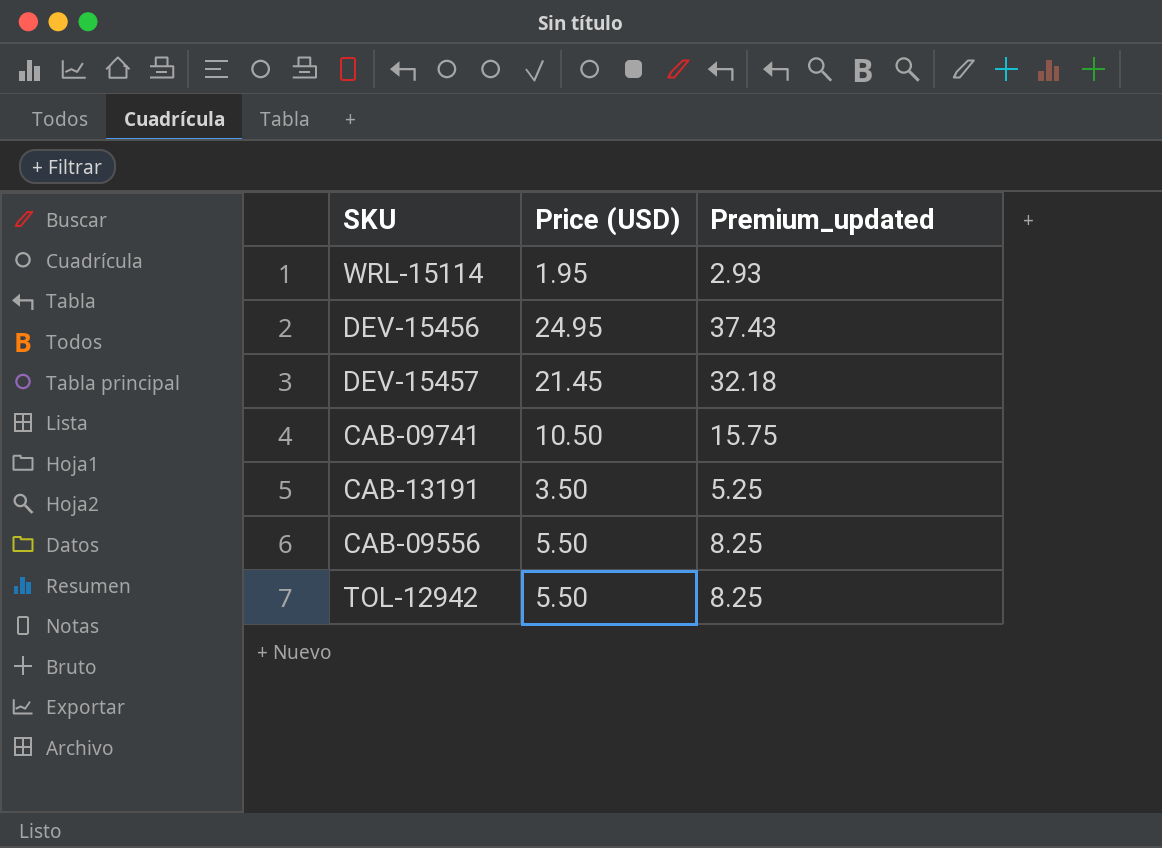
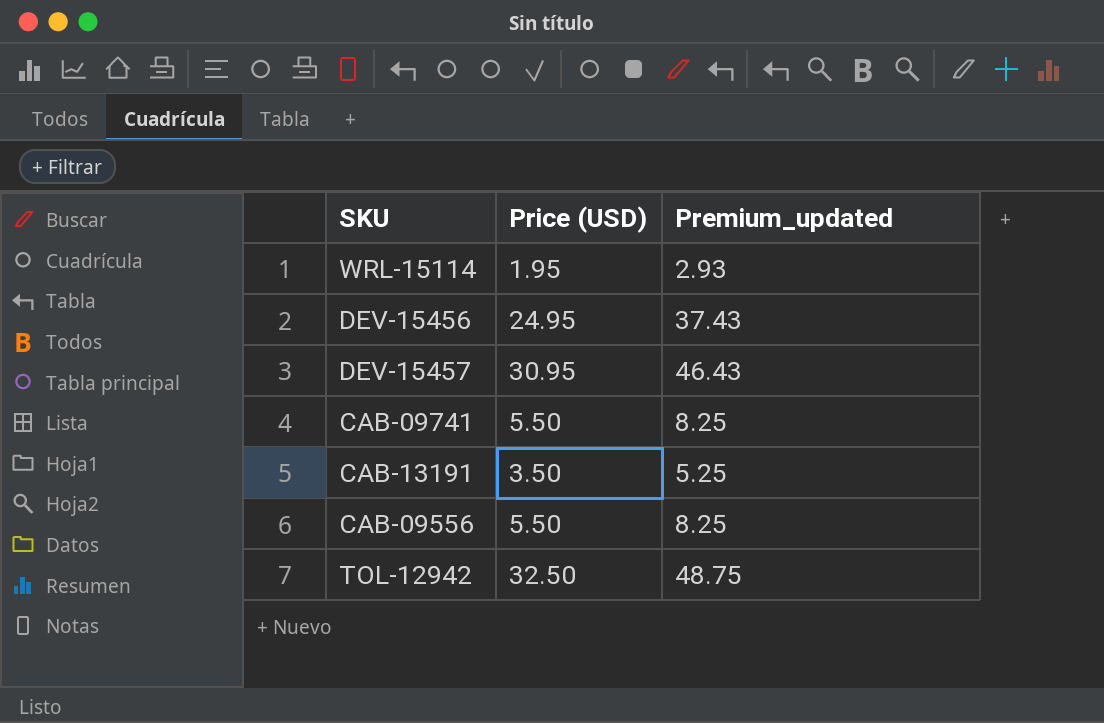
DEV-15457 | Price (USD): 21.45 -> 30.95
DEV-15457 | Premium_updated: 32.18 -> 46.43
CAB-09741 | Price (USD): 10.50 -> 5.50
CAB-09741 | Premium_updated: 15.75 -> 8.25
TOL-12942 | Price (USD): 5.50 -> 32.50
TOL-12942 | Premium_updated: 8.25 -> 48.75

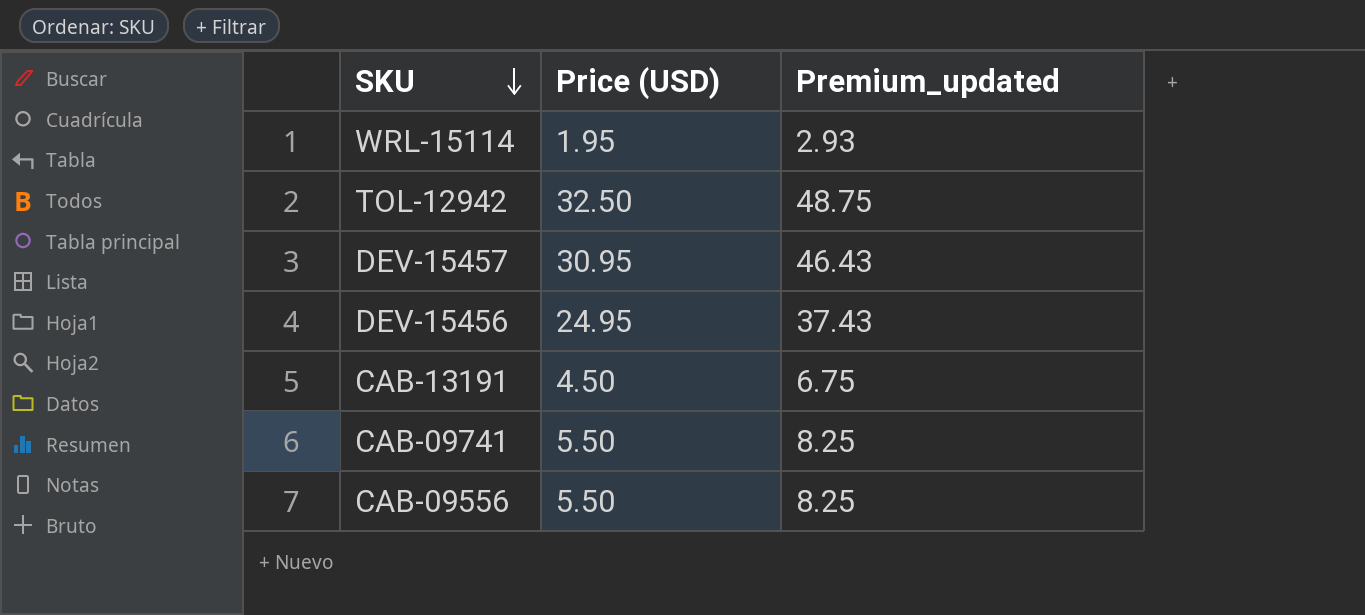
row order: none -> SKU descending
CAB-13191 | Price (USD): 3.50 -> 4.50
CAB-13191 | Premium_updated: 5.25 -> 6.75

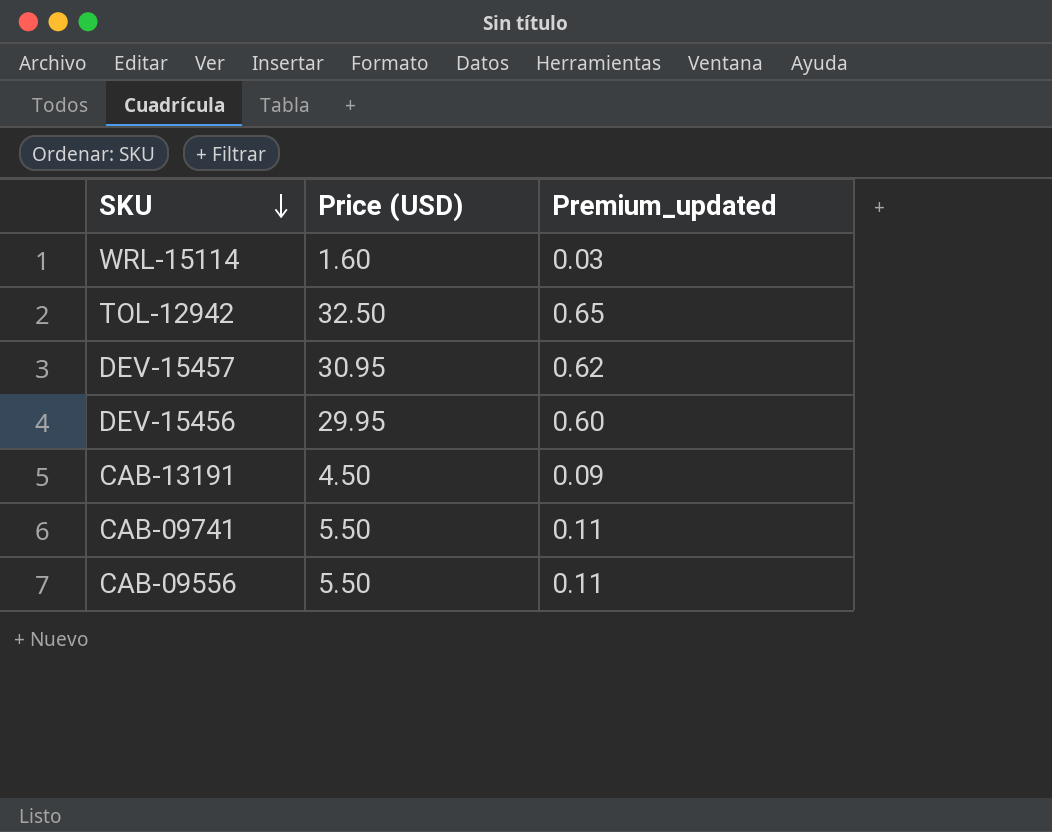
column Premium_updated | formula: [Price (USD)] * 1.5 -> [Price (USD)] * 0.02
WRL-15114 | Price (USD): 1.95 -> 1.60
DEV-15456 | Price (USD): 24.95 -> 29.95

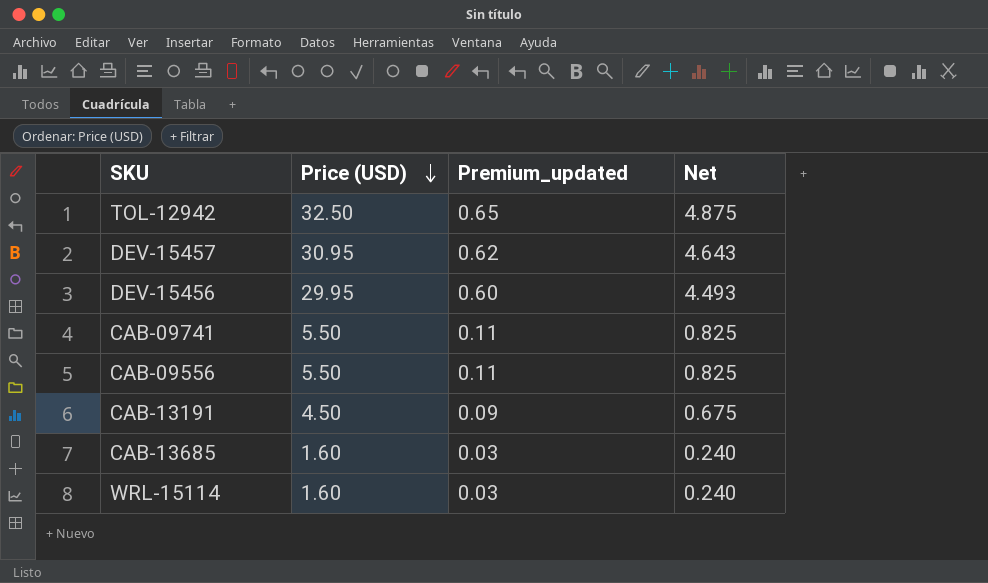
row order: SKU descending -> Price (USD) descending
column Net | formula: none -> [Price (USD)] * 0.15
row CAB-13685: none -> 1.60 | 0.03 | 0.240

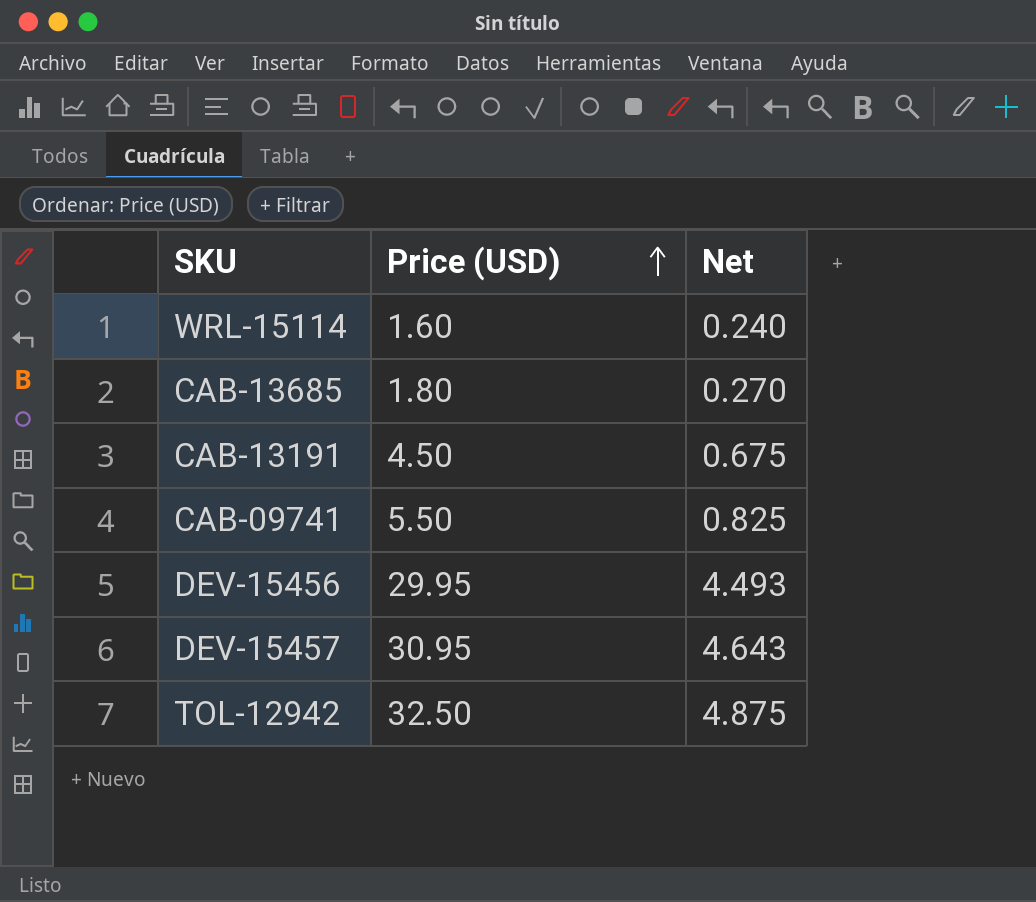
row order: Price (USD) descending -> Price (USD) ascending
column Premium_updated | formula: [Price (USD)] * 0.02 -> none
row CAB-09556: 5.50 | 0.11 | 0.825 -> none
CAB-13685 | Price (USD): 1.60 -> 1.80
CAB-13685 | Net: 0.240 -> 0.270

